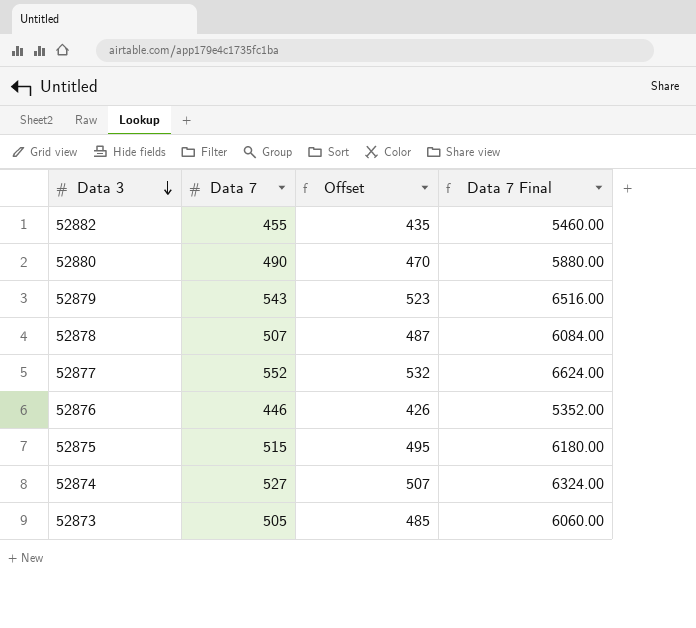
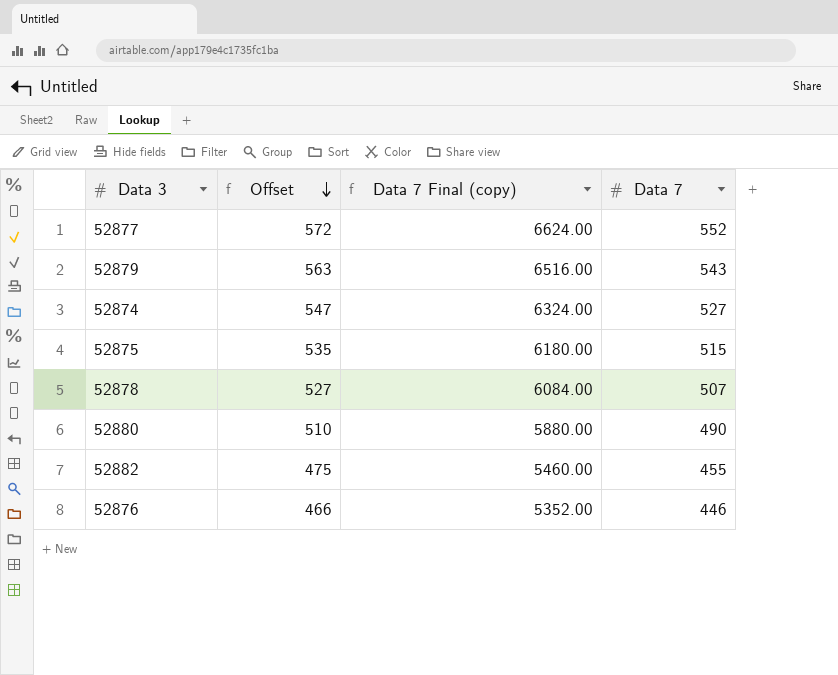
row order: Data 3 descending -> Offset descending
column Offset | formula: [Data 7] - 20 -> [Data 7] + 20
column name: Data 7 Final -> Data 7 Final (copy)
column Data 7 | position: 2 -> 4
row 52873: 505 | 485 | 6060.00 -> none

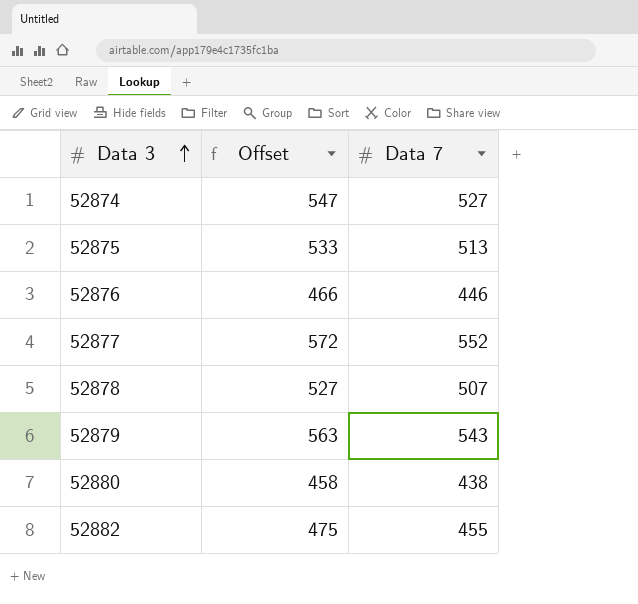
row order: Offset descending -> Data 3 ascending
column Data 7 Final (copy) | formula: [Data 7] * 12 -> none
52875 | Offset: 535 -> 533
52875 | Data 7: 515 -> 513
52880 | Offset: 510 -> 458
52880 | Data 7: 490 -> 438

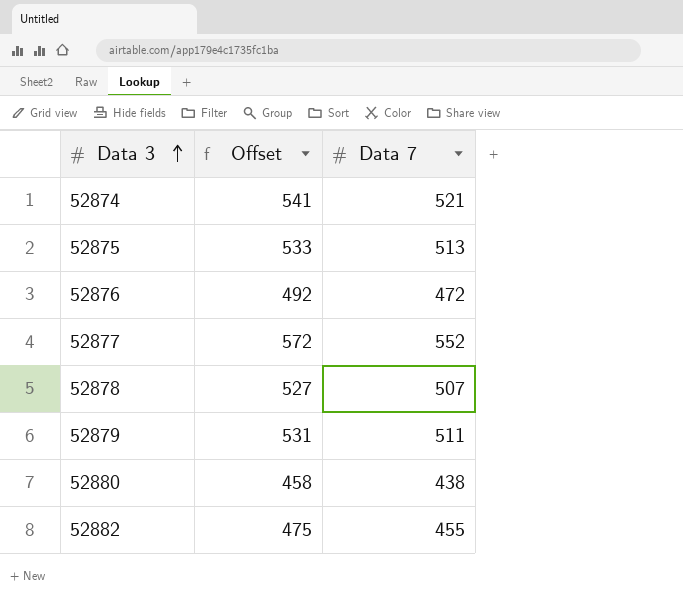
52874 | Offset: 547 -> 541
52874 | Data 7: 527 -> 521
52876 | Offset: 466 -> 492
52876 | Data 7: 446 -> 472
52879 | Offset: 563 -> 531
52879 | Data 7: 543 -> 511

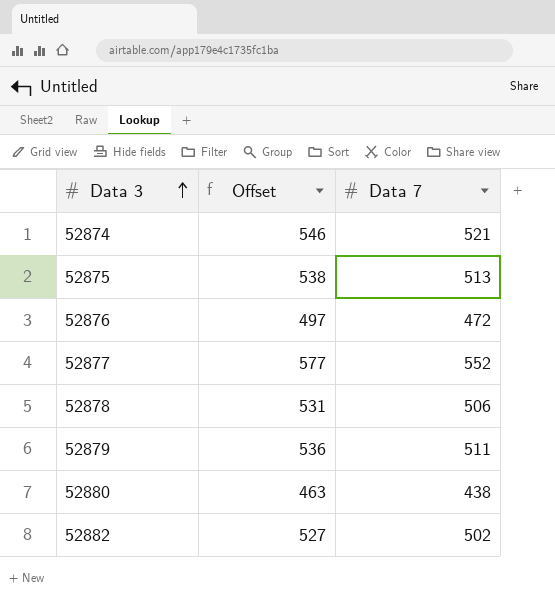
column Offset | formula: [Data 7] + 20 -> [Data 7] + 25
52878 | Data 7: 507 -> 506
52882 | Data 7: 455 -> 502

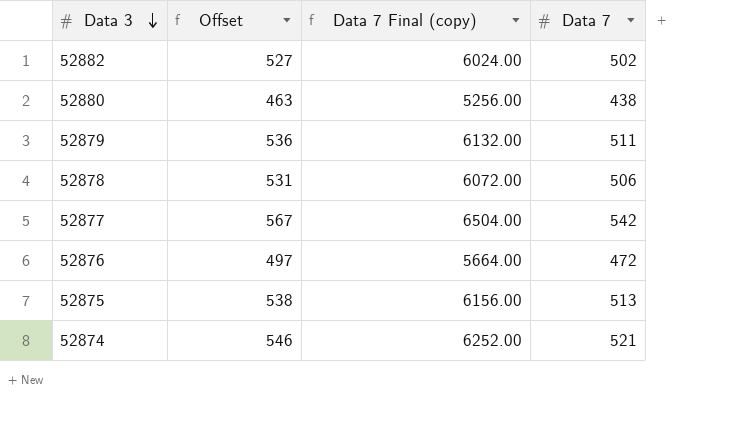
row order: Data 3 ascending -> Data 3 descending
column Data 7 Final (copy) | formula: none -> [Data 7] * 12
52877 | Offset: 577 -> 567
52877 | Data 7: 552 -> 542

